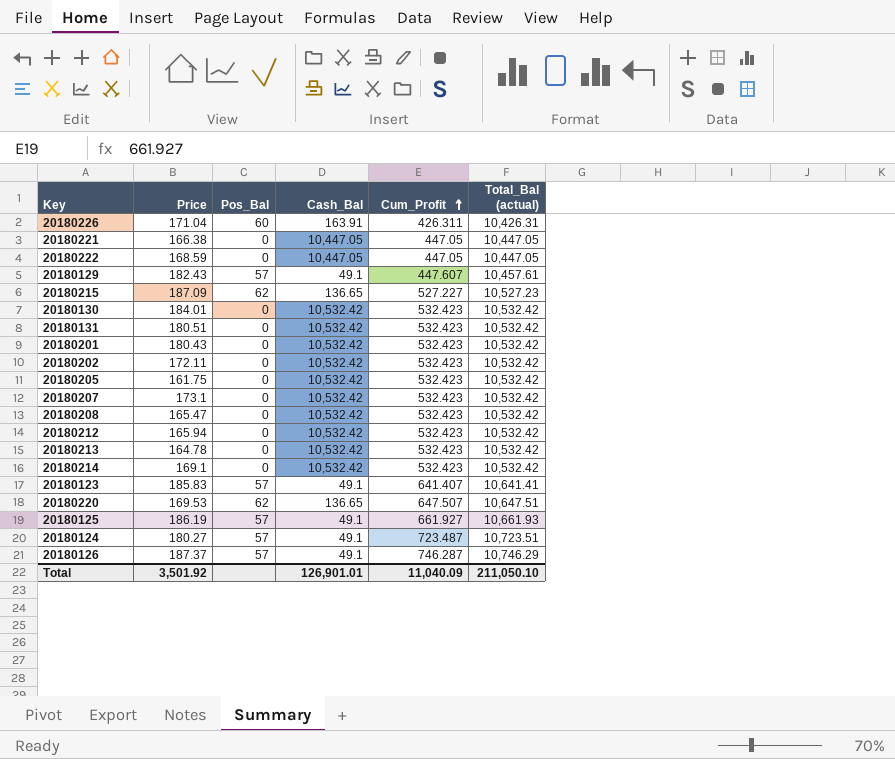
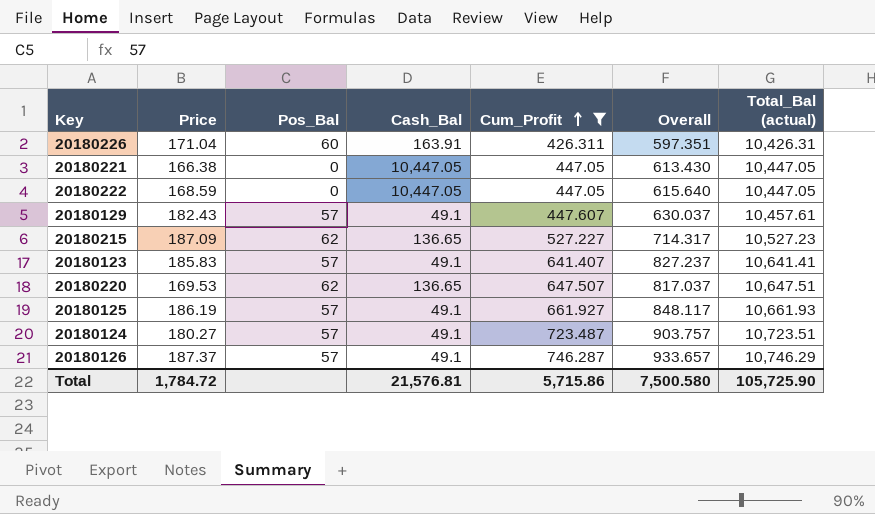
filter: none -> Cum_Profit != 532.423
column Overall | formula: none -> [Price] + [Cum_Profit]
Total | Price: 3,501.92 -> 1,784.72
Total | Cash_Bal: 126,901.01 -> 21,576.81
Total | Cum_Profit: 11,040.09 -> 5,715.86
Total | Total_Bal (actual): 211,050.10 -> 105,725.90

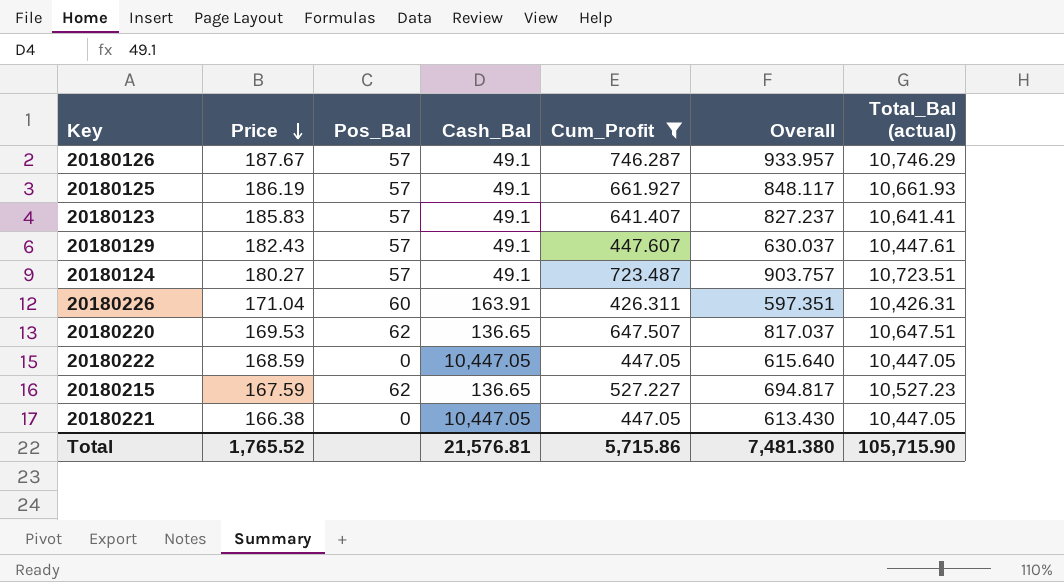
row order: Cum_Profit ascending -> Price descending
20180126 | Price: 187.37 -> 187.67
20180126 | Overall: 933.657 -> 933.957
20180129 | Total_Bal (actual): 10,457.61 -> 10,447.61
20180215 | Price: 187.09 -> 167.59
20180215 | Overall: 714.317 -> 694.817
Total | Price: 1,784.72 -> 1,765.52
Total | Overall: 7,500.580 -> 7,481.380
Total | Total_Bal (actual): 105,725.90 -> 105,715.90

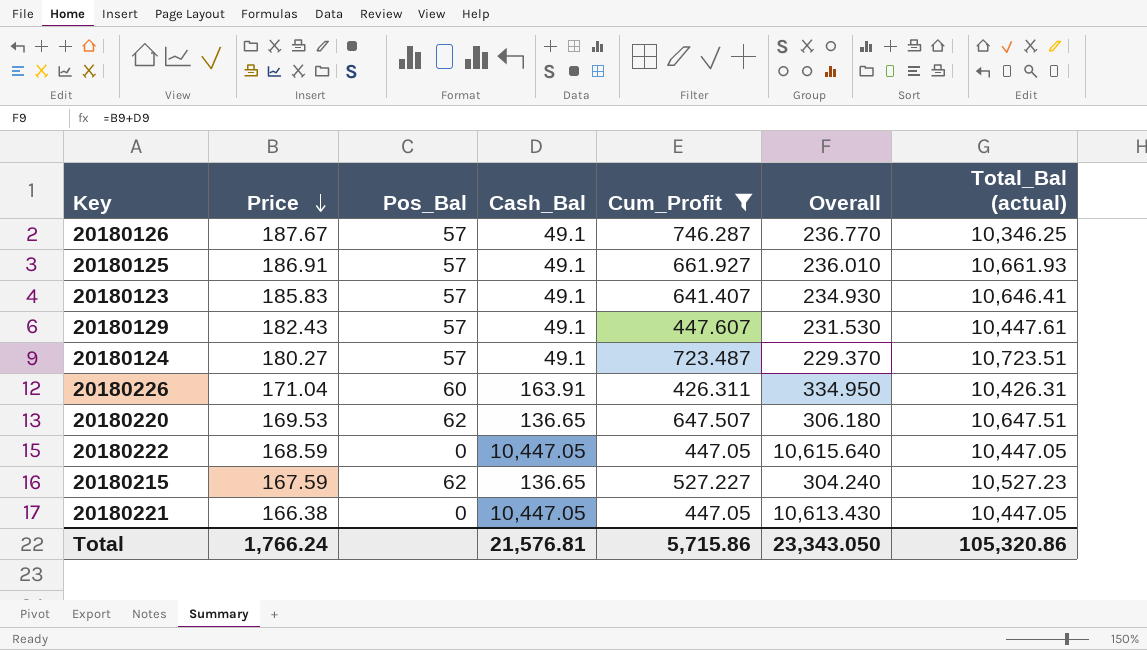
column Overall | formula: [Price] + [Cum_Profit] -> [Price] + [Cash_Bal]
20180126 | Total_Bal (actual): 10,746.29 -> 10,346.25
20180125 | Price: 186.19 -> 186.91
20180123 | Total_Bal (actual): 10,641.41 -> 10,646.41
Total | Price: 1,765.52 -> 1,766.24
Total | Overall: 7,481.380 -> 23,343.050
Total | Total_Bal (actual): 105,715.90 -> 105,320.86

